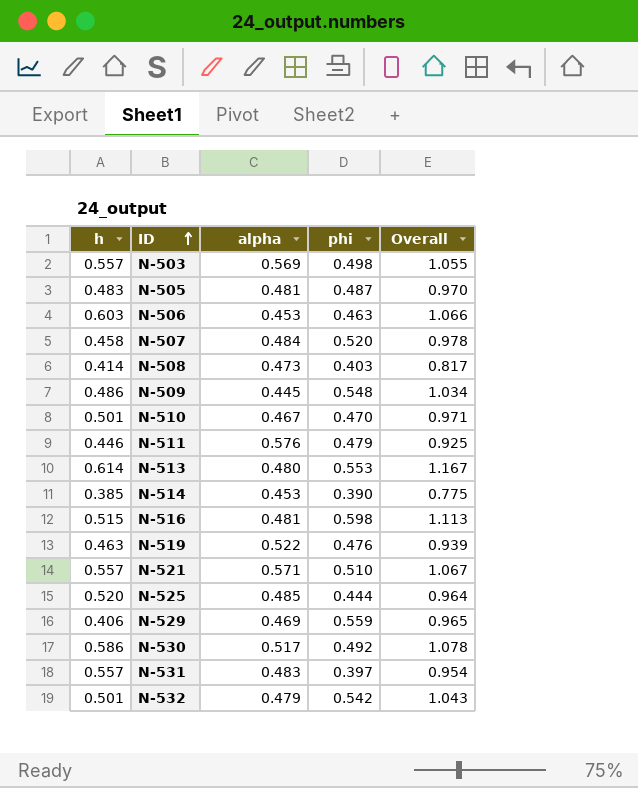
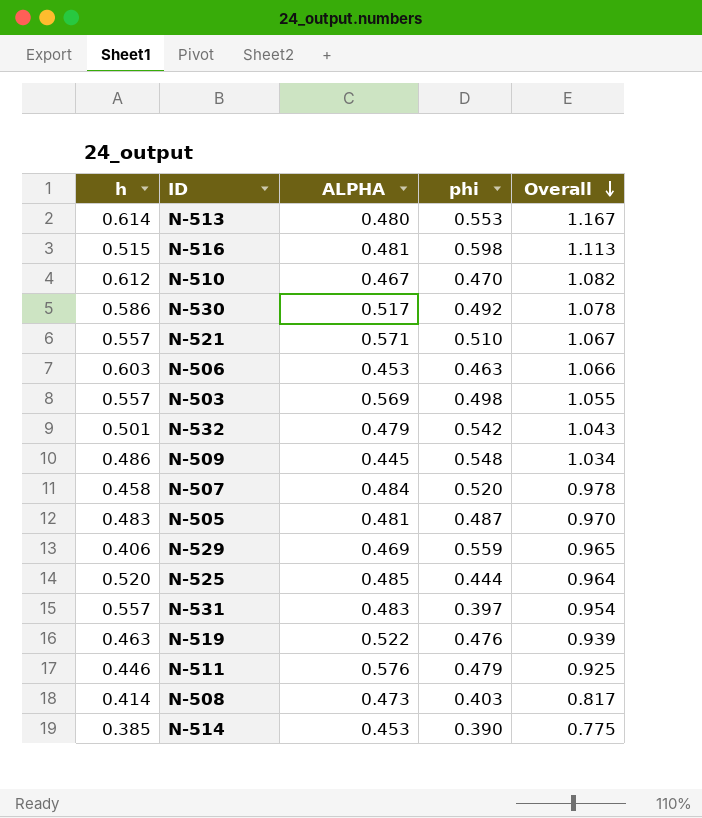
row order: ID ascending -> Overall descending
column name: alpha -> ALPHA
N-510 | h: 0.501 -> 0.612
N-510 | Overall: 0.971 -> 1.082

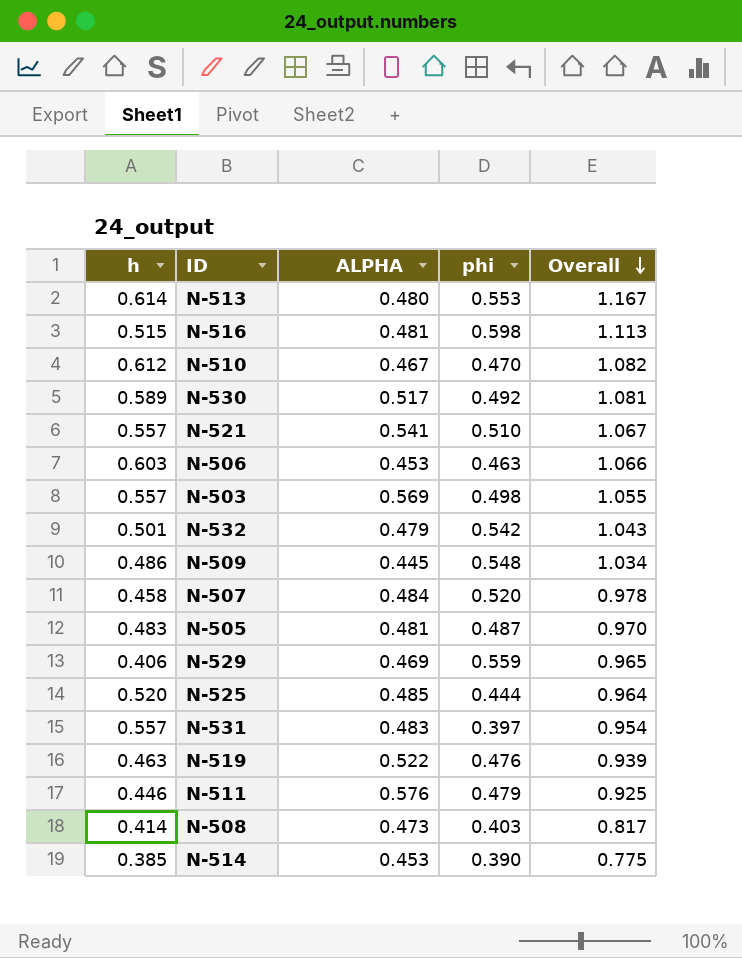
N-530 | h: 0.586 -> 0.589
N-530 | Overall: 1.078 -> 1.081
N-521 | ALPHA: 0.571 -> 0.541

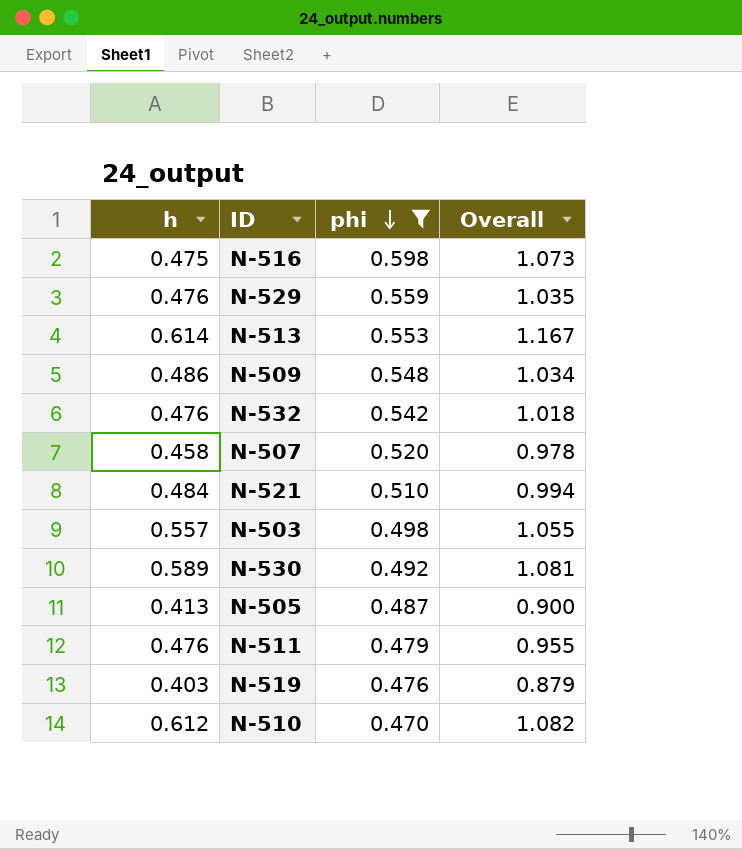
filter: none -> phi >= 0.470
row order: Overall descending -> phi descending
column ALPHA | position: 3 -> none
N-516 | h: 0.515 -> 0.475
N-516 | Overall: 1.113 -> 1.073
N-529 | h: 0.406 -> 0.476
N-529 | Overall: 0.965 -> 1.035
N-532 | h: 0.501 -> 0.476
N-532 | Overall: 1.043 -> 1.018
N-521 | h: 0.557 -> 0.484
N-521 | Overall: 1.067 -> 0.994
N-505 | h: 0.483 -> 0.413
N-505 | Overall: 0.970 -> 0.900
N-511 | h: 0.446 -> 0.476
N-511 | Overall: 0.925 -> 0.955
N-519 | h: 0.463 -> 0.403
N-519 | Overall: 0.939 -> 0.879

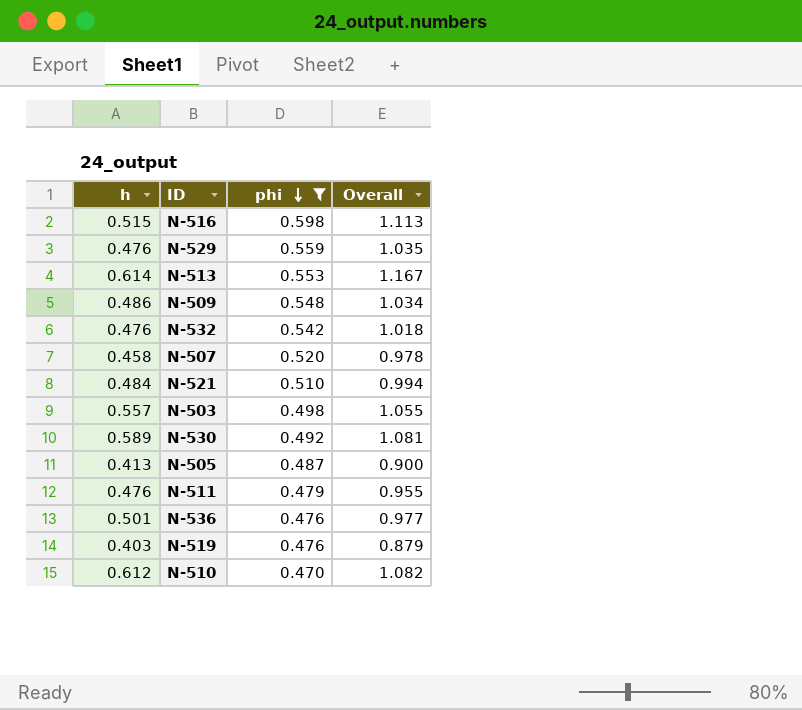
N-516 | h: 0.475 -> 0.515
N-516 | Overall: 1.073 -> 1.113
row N-536: none -> 0.501 | 0.476 | 0.977

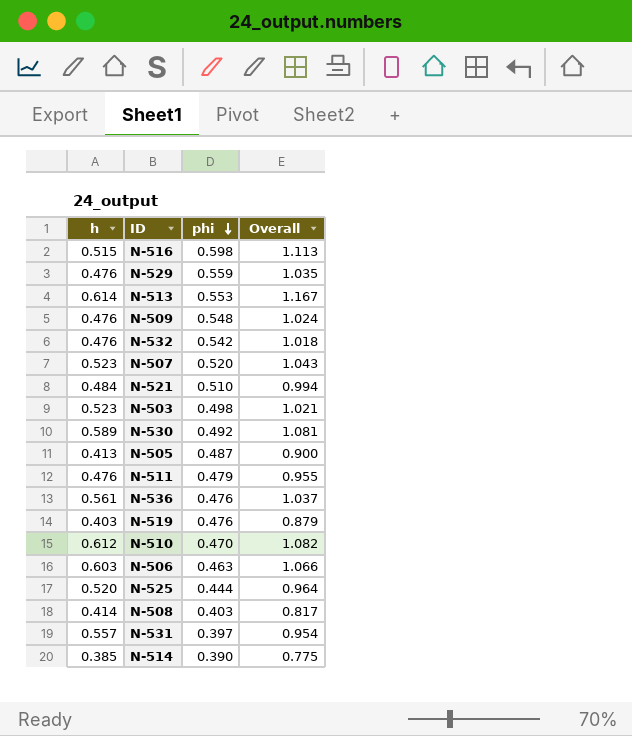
filter: phi >= 0.470 -> none
N-509 | h: 0.486 -> 0.476
N-509 | Overall: 1.034 -> 1.024
N-507 | h: 0.458 -> 0.523
N-507 | Overall: 0.978 -> 1.043
N-503 | h: 0.557 -> 0.523
N-503 | Overall: 1.055 -> 1.021
N-536 | h: 0.501 -> 0.561
N-536 | Overall: 0.977 -> 1.037

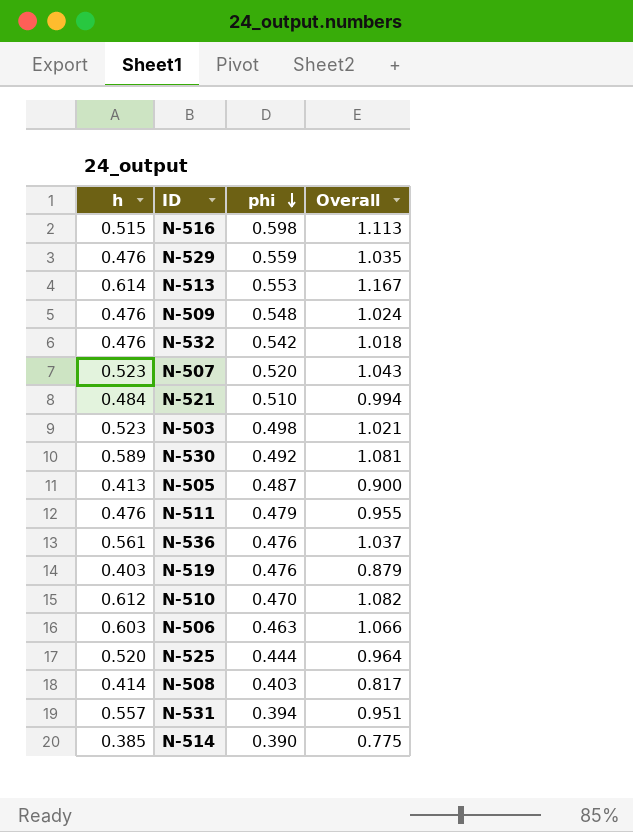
N-531 | phi: 0.397 -> 0.394
N-531 | Overall: 0.954 -> 0.951

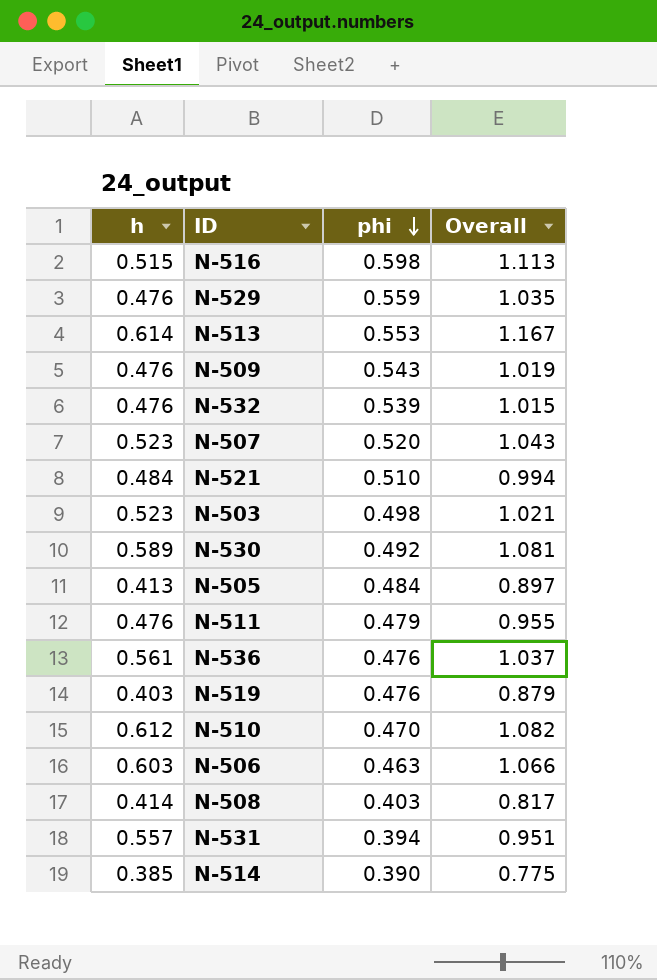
row N-525: 0.520 | 0.444 | 0.964 -> none
N-509 | phi: 0.548 -> 0.543
N-509 | Overall: 1.024 -> 1.019
N-532 | phi: 0.542 -> 0.539
N-532 | Overall: 1.018 -> 1.015
N-505 | phi: 0.487 -> 0.484
N-505 | Overall: 0.900 -> 0.897

